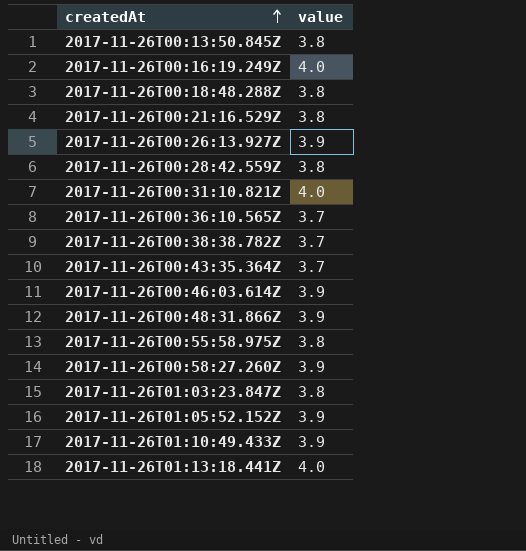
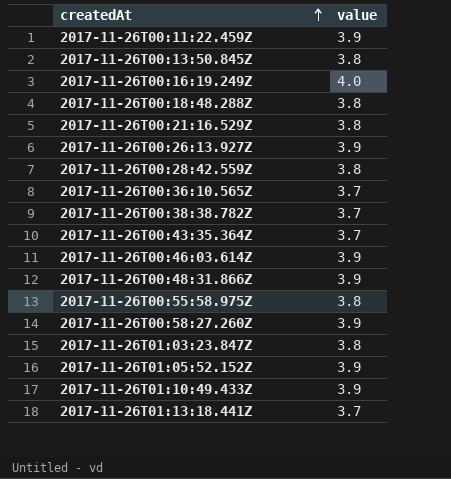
row 2017-11-26T00:31:10.821Z: 4.0 -> none
row 2017-11-26T00:11:22.459Z: none -> 3.9
2017-11-26T01:13:18.441Z | value: 4.0 -> 3.7

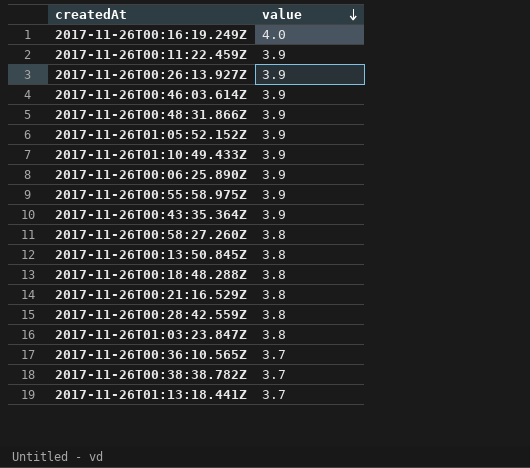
row order: createdAt ascending -> value descending
row 2017-11-26T00:06:25.890Z: none -> 3.9
2017-11-26T00:55:58.975Z | value: 3.8 -> 3.9
2017-11-26T00:43:35.364Z | value: 3.7 -> 3.9
2017-11-26T00:58:27.260Z | value: 3.9 -> 3.8

